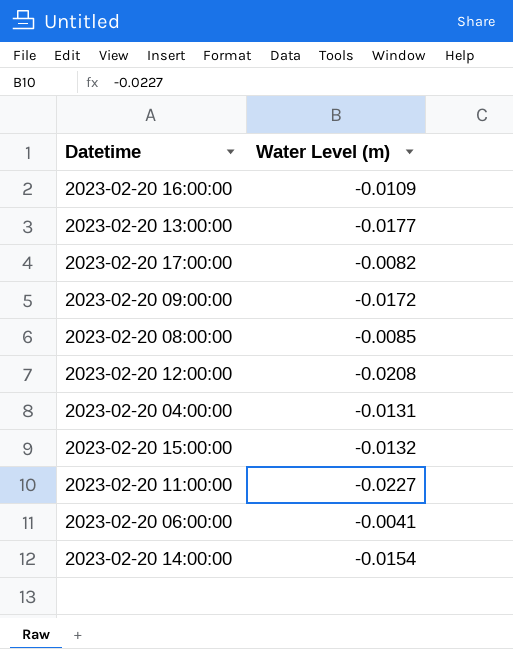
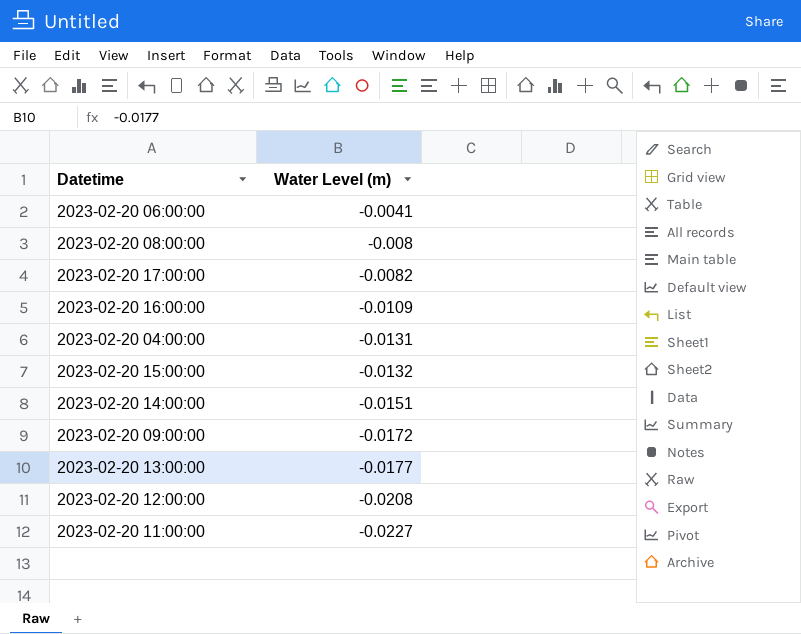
row order: none -> Water Level (m) descending
2023-02-20 08:00:00 | Water Level (m): -0.0085 -> -0.008
2023-02-20 14:00:00 | Water Level (m): -0.0154 -> -0.0151

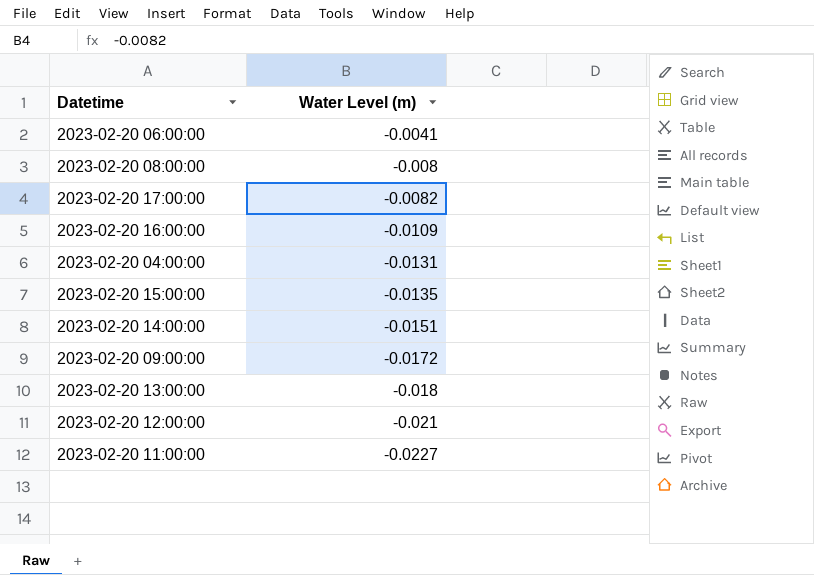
2023-02-20 15:00:00 | Water Level (m): -0.0132 -> -0.0135
2023-02-20 13:00:00 | Water Level (m): -0.0177 -> -0.018
2023-02-20 12:00:00 | Water Level (m): -0.0208 -> -0.021

